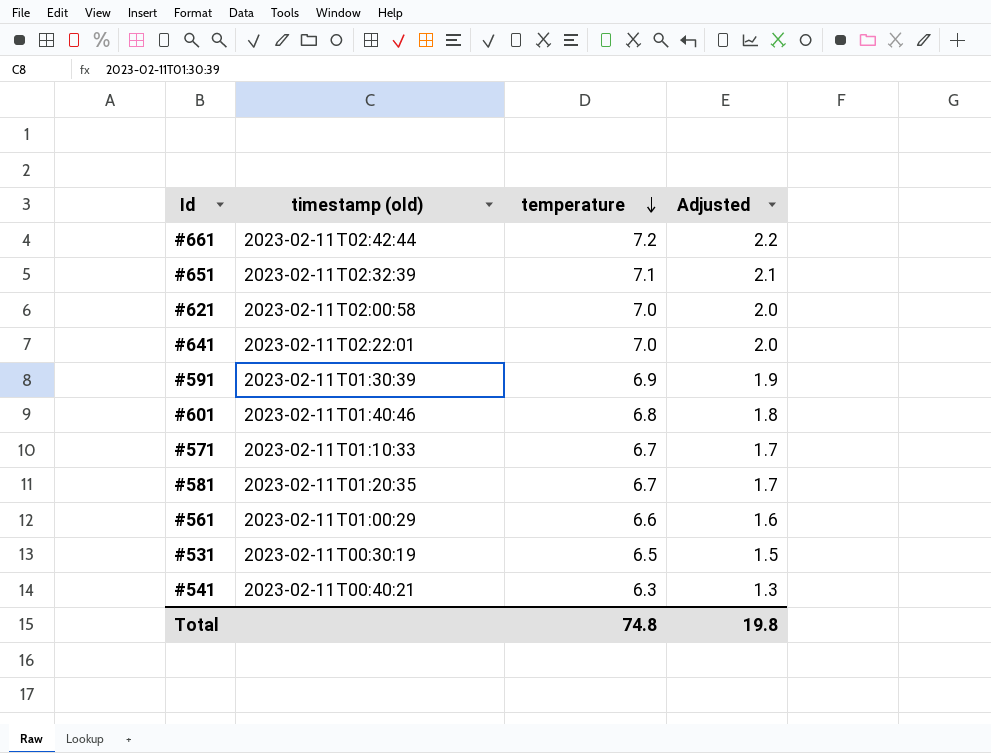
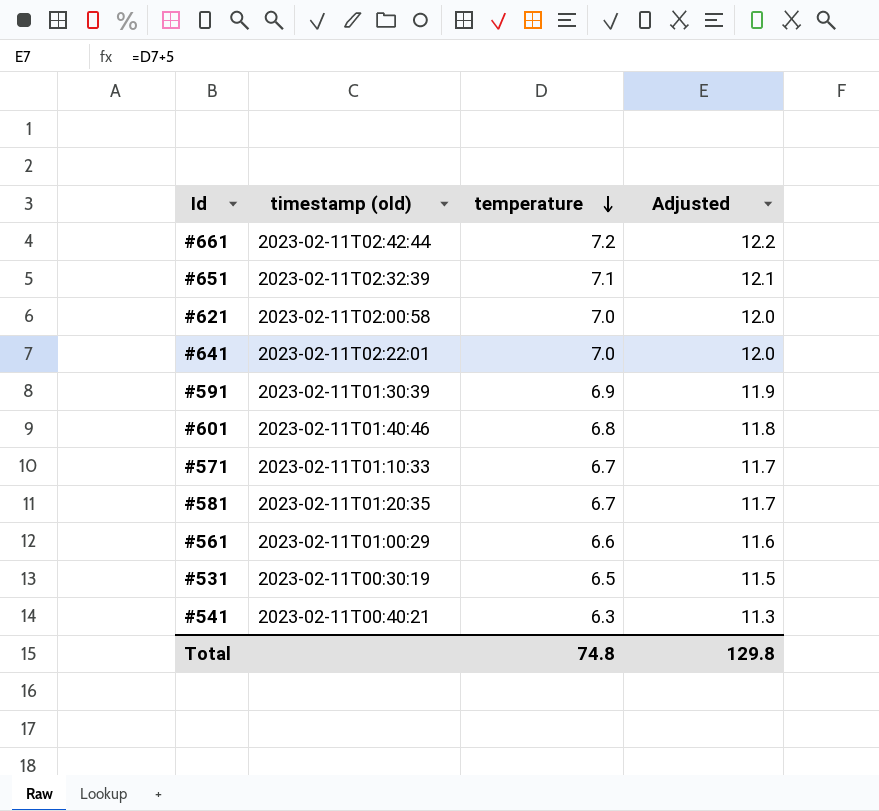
column Adjusted | formula: [temperature] - 5 -> [temperature] + 5
Total | Adjusted: 19.8 -> 129.8

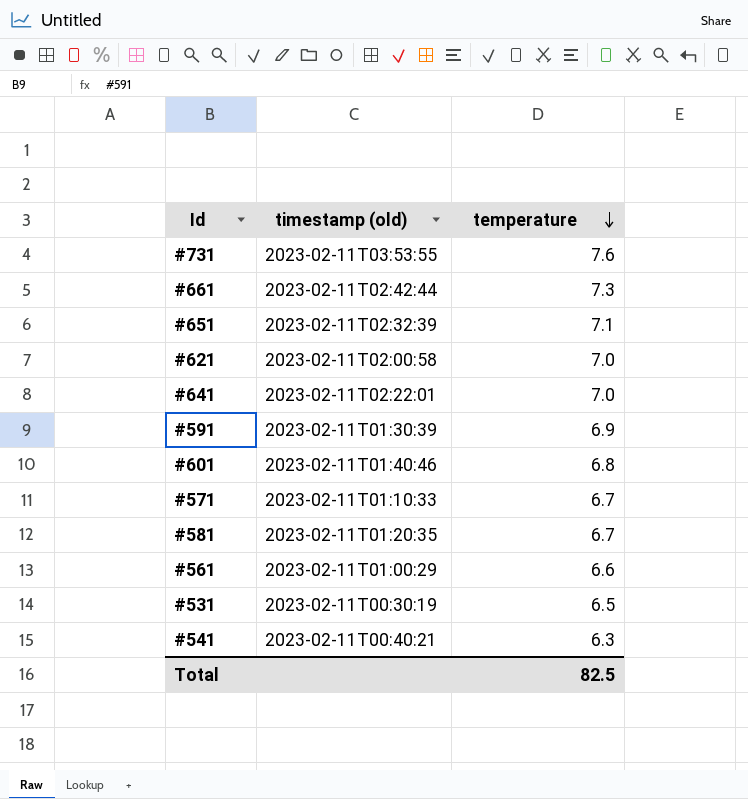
column Adjusted | formula: [temperature] + 5 -> none
row #731: none -> 2023-02-11T03:53:55 | 7.6
#661 | temperature: 7.2 -> 7.3
Total | temperature: 74.8 -> 82.5

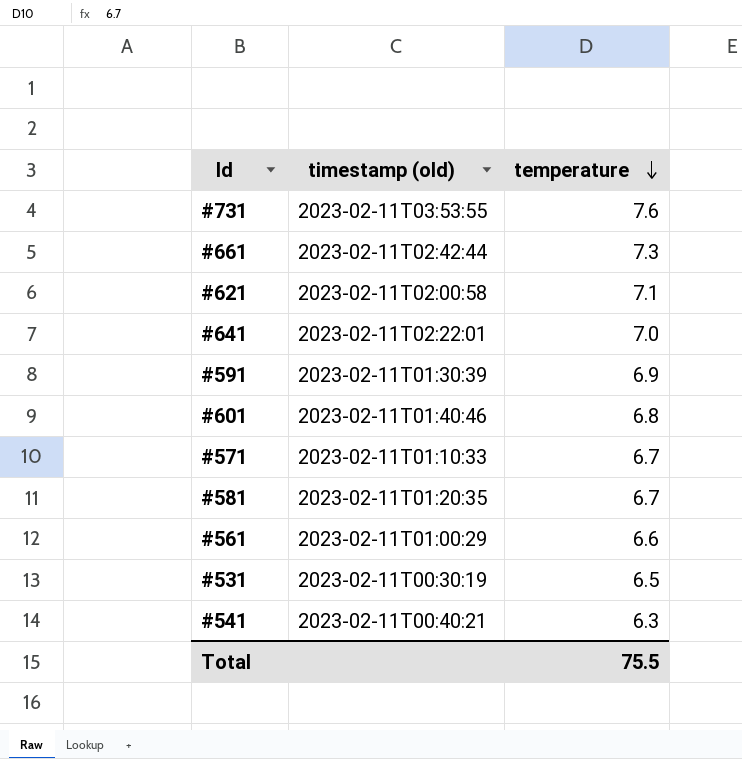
row #651: 2023-02-11T02:32:39 | 7.1 -> none
#621 | temperature: 7.0 -> 7.1
Total | temperature: 82.5 -> 75.5

